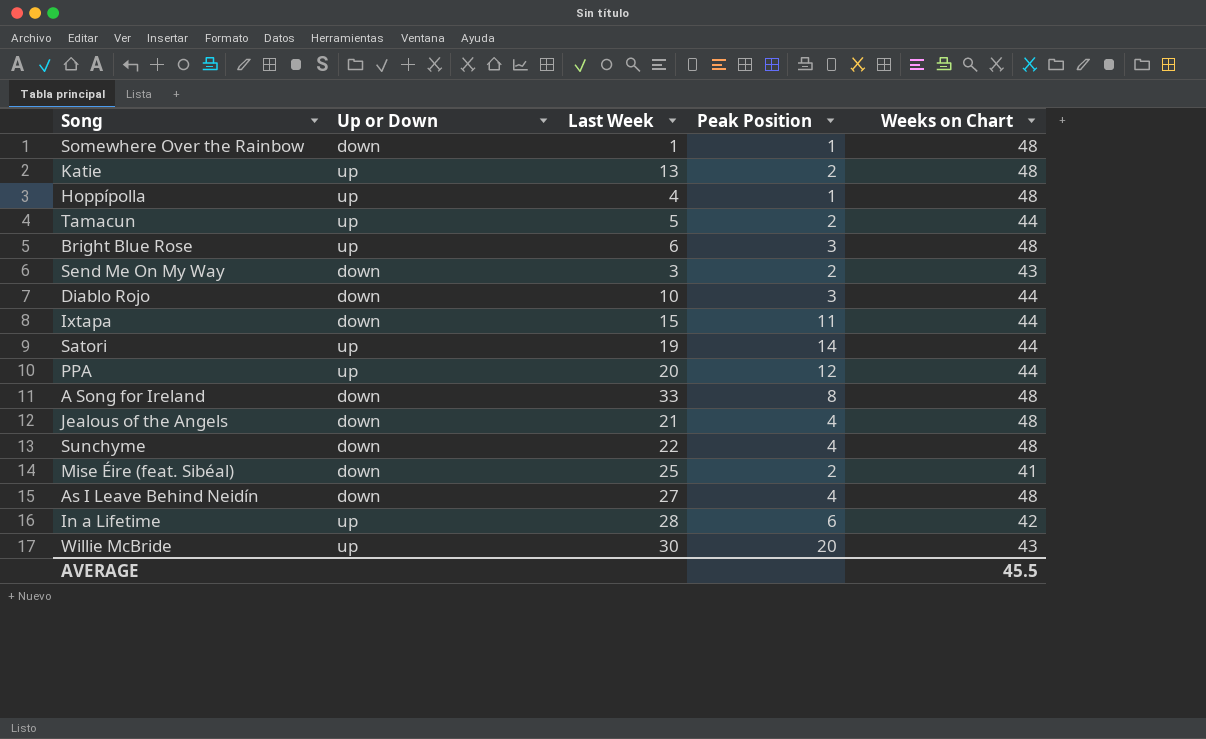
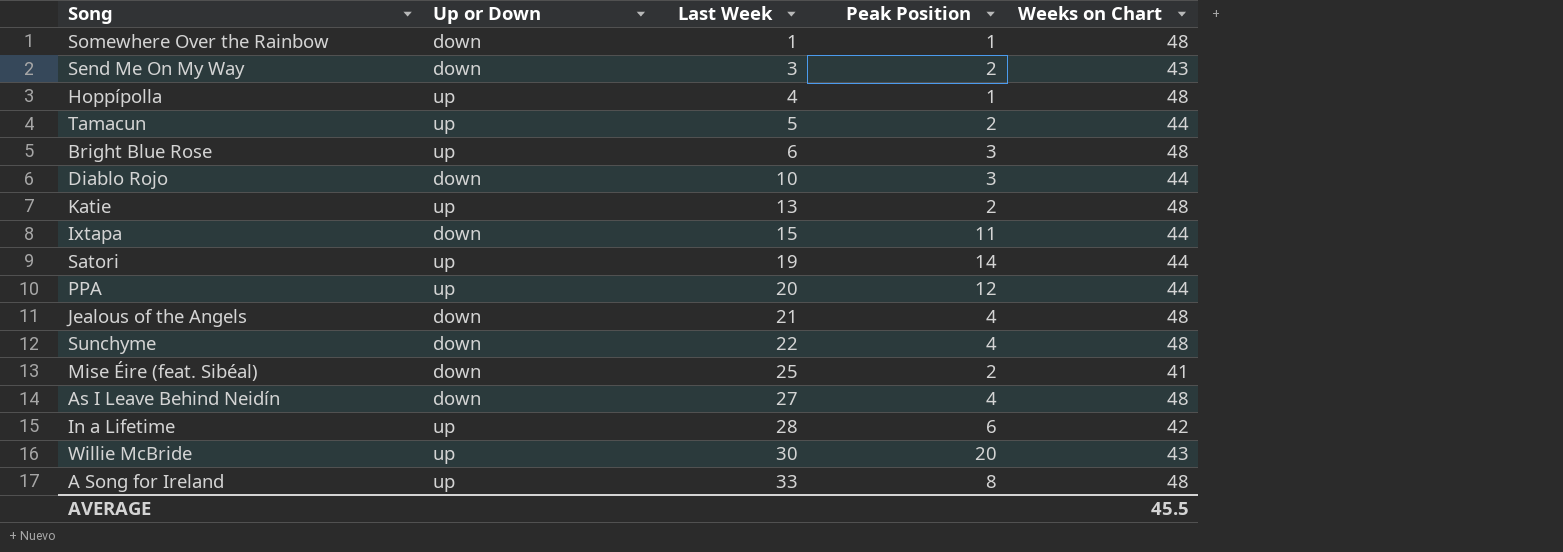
row order: none -> Last Week ascending
A Song for Ireland | Up or Down: down -> up

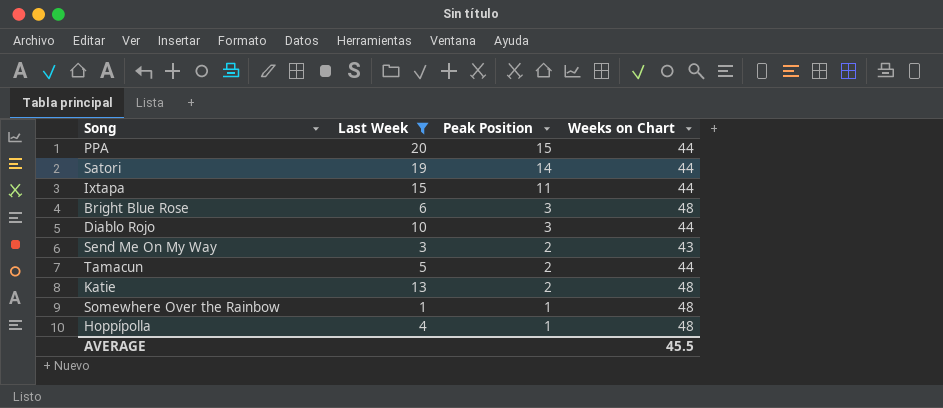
filter: none -> Last Week <= 20
row order: Last Week ascending -> Peak Position descending
column Up or Down | position: 2 -> none
PPA | Peak Position: 12 -> 15

